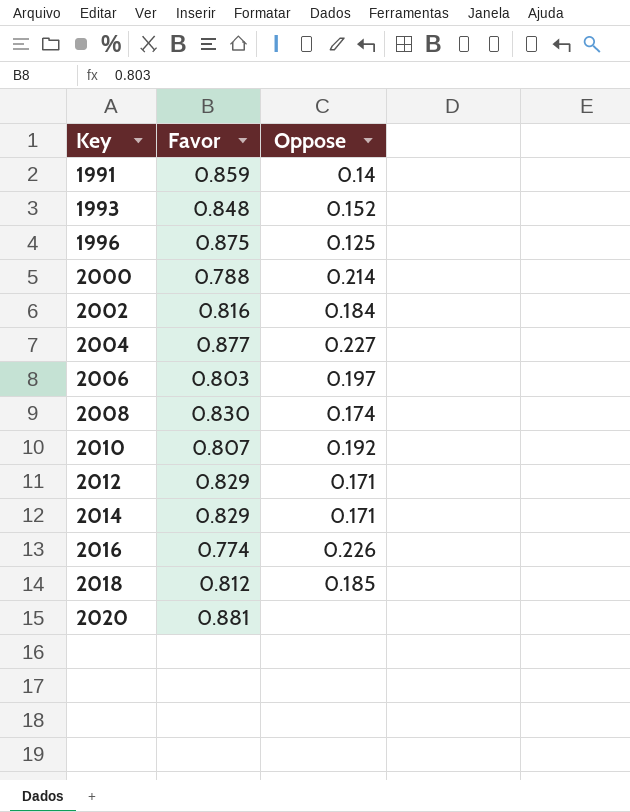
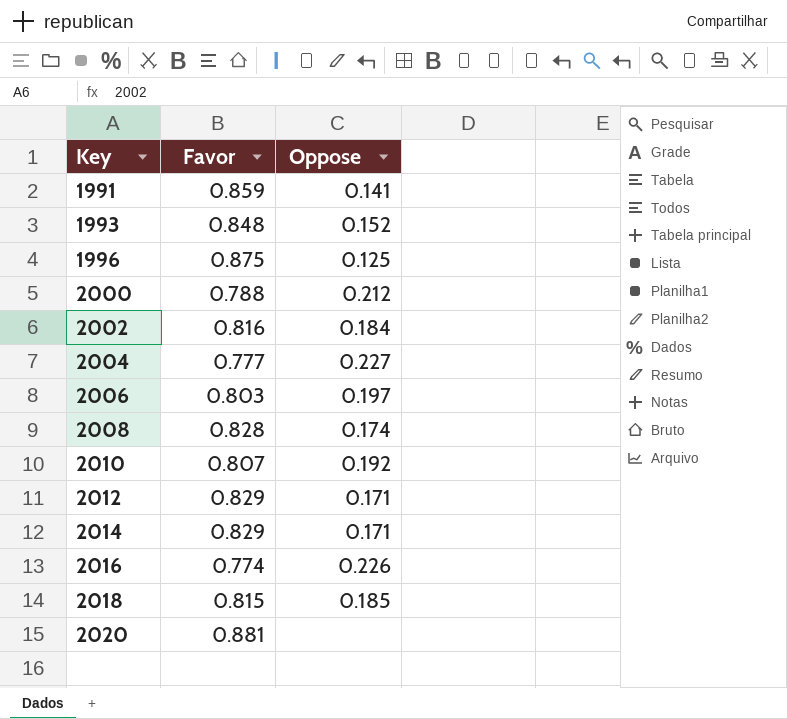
1991 | Oppose: 0.14 -> 0.141
2000 | Oppose: 0.214 -> 0.212
2004 | Favor: 0.877 -> 0.777
2008 | Favor: 0.830 -> 0.828
2018 | Favor: 0.812 -> 0.815

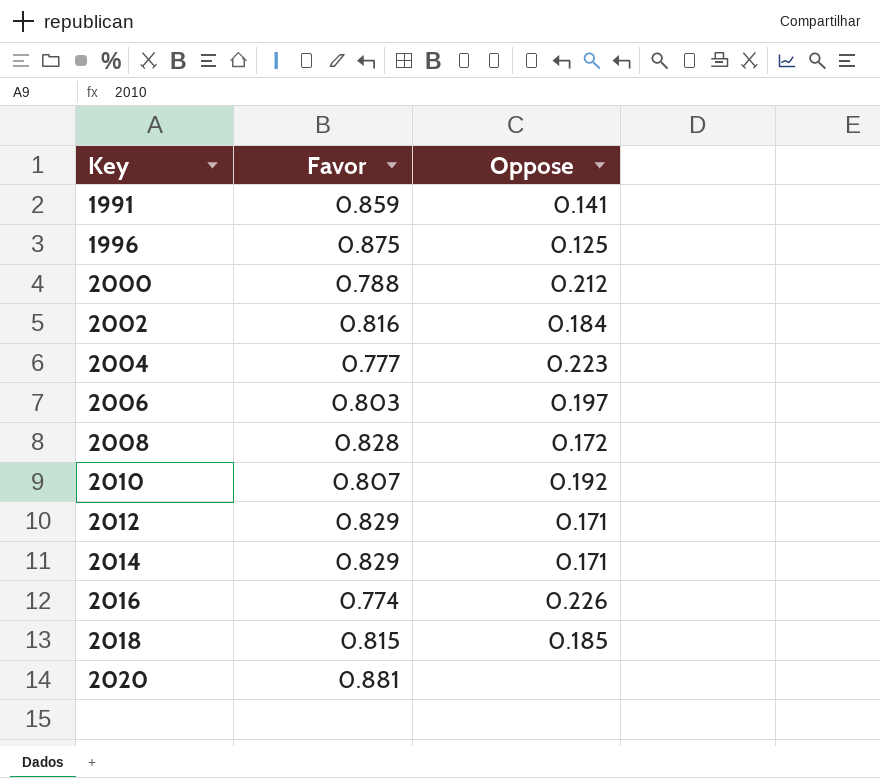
row 1993: 0.848 | 0.152 -> none
2004 | Oppose: 0.227 -> 0.223
2008 | Oppose: 0.174 -> 0.172

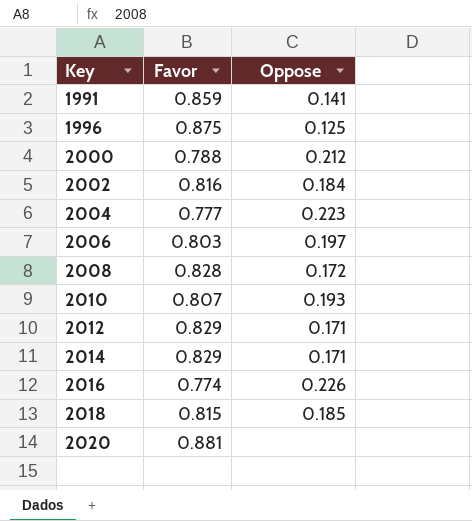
2010 | Oppose: 0.192 -> 0.193

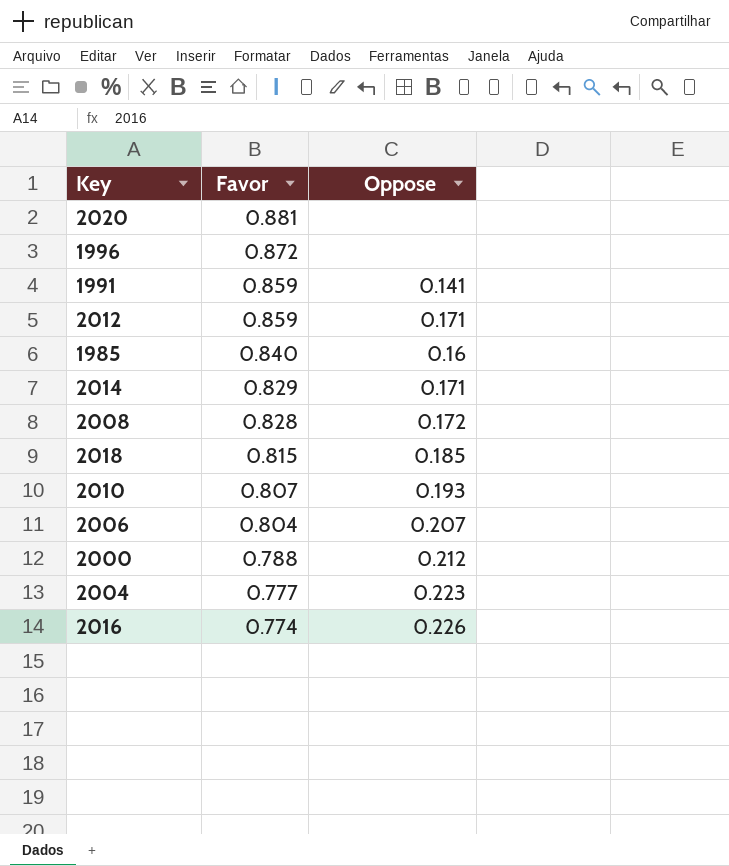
row order: Key ascending -> Favor descending
row 2002: 0.816 | 0.184 -> none
1996 | Favor: 0.875 -> 0.872
1996 | Oppose: 0.125 -> none
2012 | Favor: 0.829 -> 0.859
row 1985: none -> 0.840 | 0.16
2006 | Favor: 0.803 -> 0.804
2006 | Oppose: 0.197 -> 0.207

